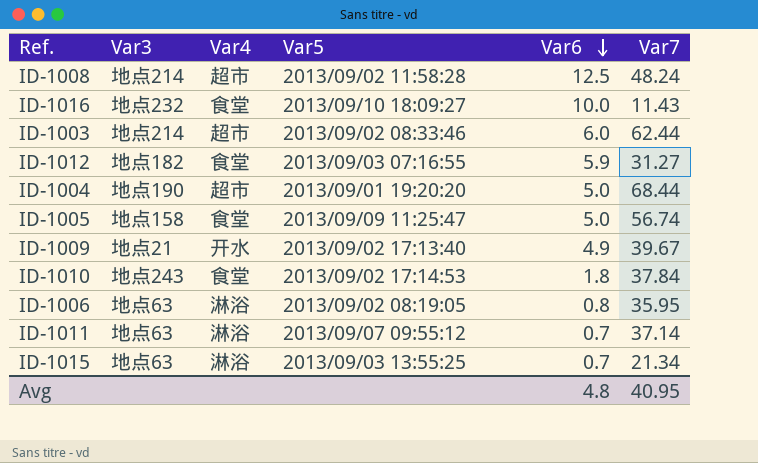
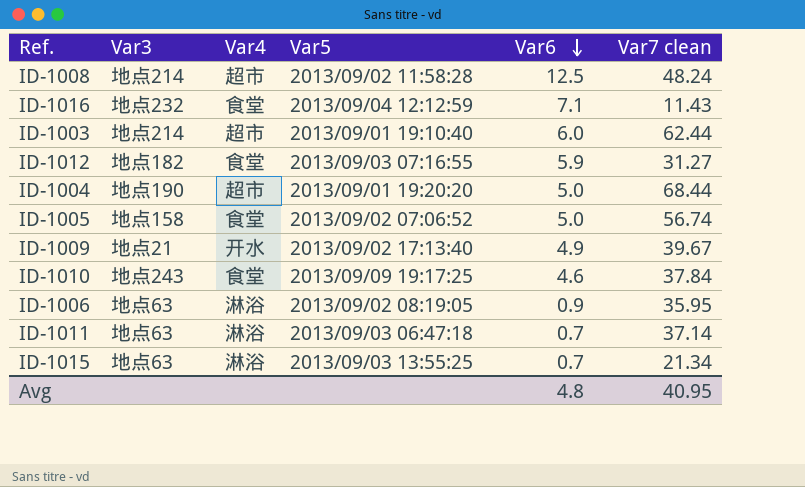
column name: Var7 -> Var7 clean
ID-1016 | Var5: 2013/09/10 18:09:27 -> 2013/09/04 12:12:59
ID-1016 | Var6: 10.0 -> 7.1
ID-1003 | Var5: 2013/09/02 08:33:46 -> 2013/09/01 19:10:40
ID-1005 | Var5: 2013/09/09 11:25:47 -> 2013/09/02 07:06:52
ID-1010 | Var5: 2013/09/02 17:14:53 -> 2013/09/09 19:17:25
ID-1010 | Var6: 1.8 -> 4.6
ID-1006 | Var6: 0.8 -> 0.9
ID-1011 | Var5: 2013/09/07 09:55:12 -> 2013/09/03 06:47:18

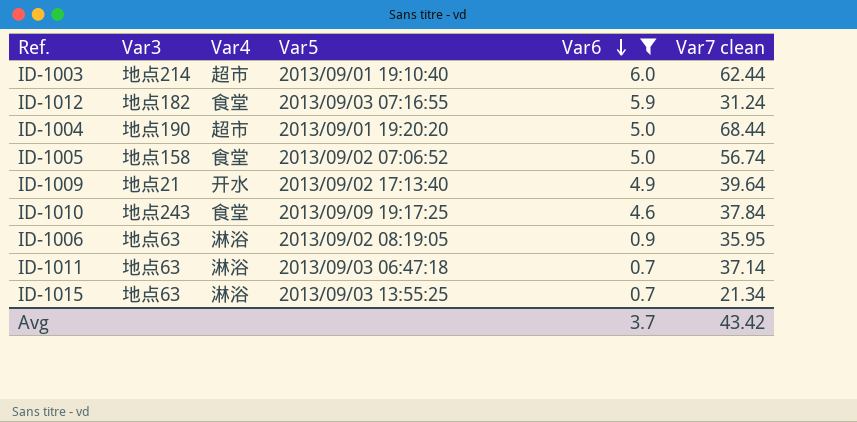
filter: none -> Var6 <= 6.0
ID-1012 | Var7 clean: 31.27 -> 31.24
ID-1009 | Var7 clean: 39.67 -> 39.64
Avg | Var6: 4.8 -> 3.7
Avg | Var7 clean: 40.95 -> 43.42

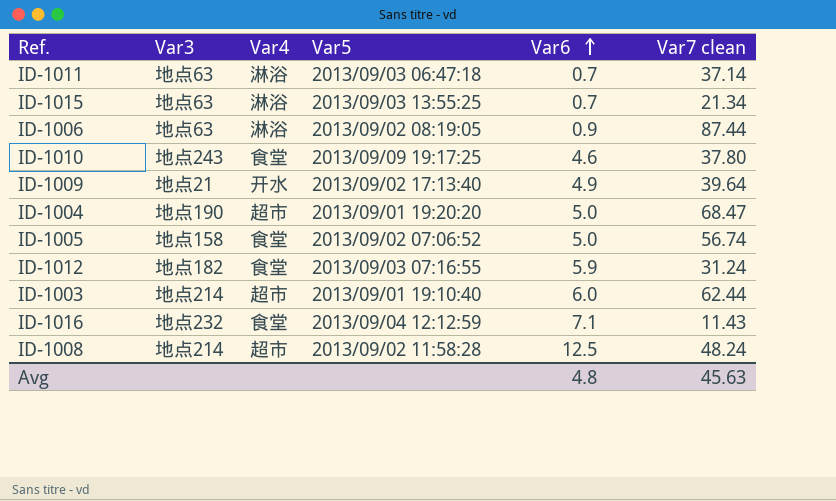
filter: Var6 <= 6.0 -> none
row order: Var6 descending -> Var6 ascending
ID-1006 | Var7 clean: 35.95 -> 87.44
ID-1010 | Var7 clean: 37.84 -> 37.80
ID-1004 | Var7 clean: 68.44 -> 68.47
Avg | Var6: 3.7 -> 4.8
Avg | Var7 clean: 43.42 -> 45.63

